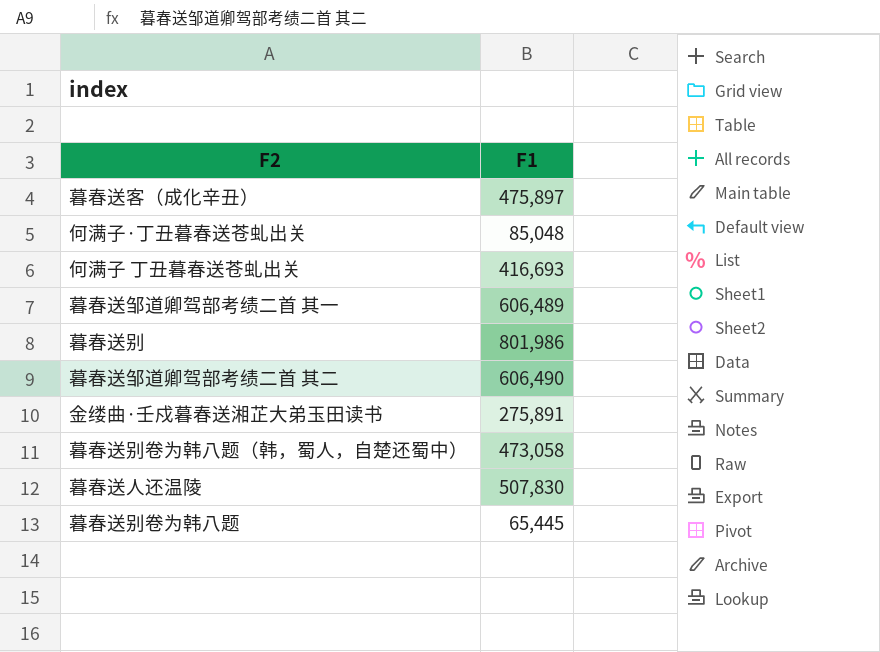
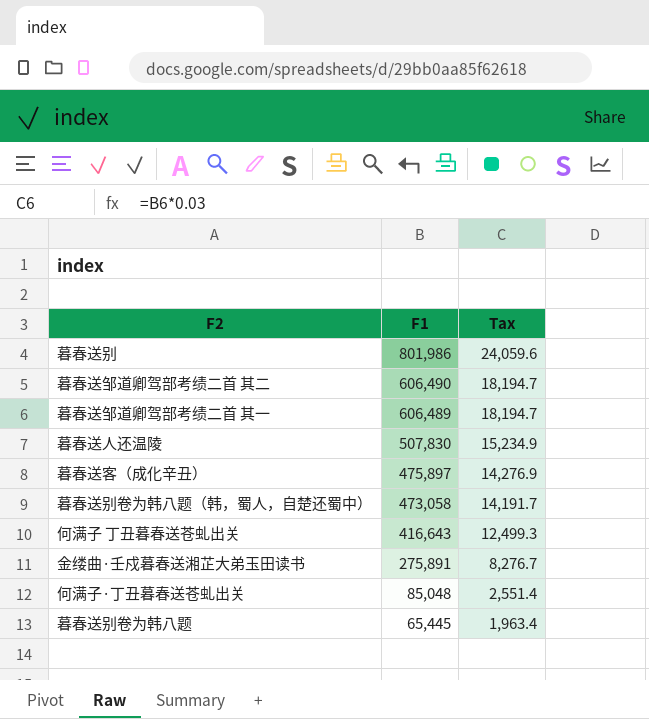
row order: none -> F1 descending
column Tax | formula: none -> [F1] * 0.03
何满子 丁丑暮春送苍虬出关 | F1: 416,693 -> 416,643

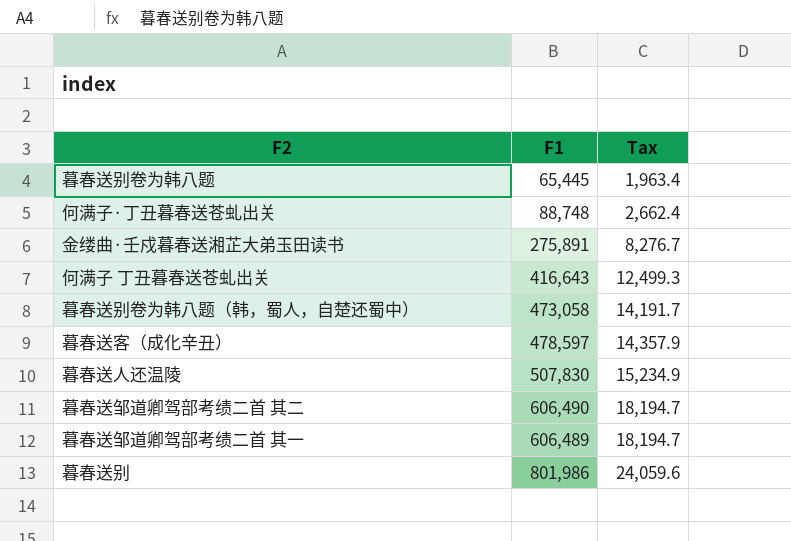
row order: F1 descending -> Tax ascending
何满子·丁丑暮春送苍虬出关 | F1: 85,048 -> 88,748
何满子·丁丑暮春送苍虬出关 | Tax: 2,551.4 -> 2,662.4
暮春送客（成化辛丑） | F1: 475,897 -> 478,597
暮春送客（成化辛丑） | Tax: 14,276.9 -> 14,357.9

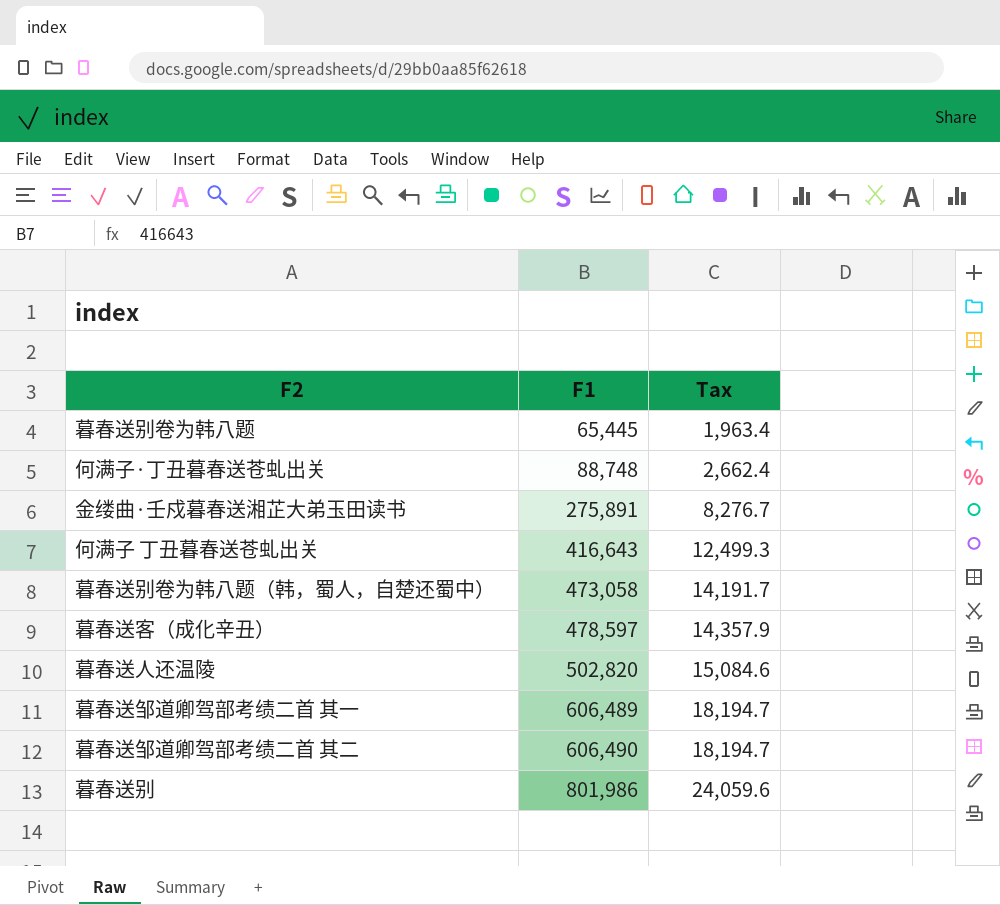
row order: Tax ascending -> F1 ascending
暮春送人还温陵 | F1: 507,830 -> 502,820
暮春送人还温陵 | Tax: 15,234.9 -> 15,084.6

